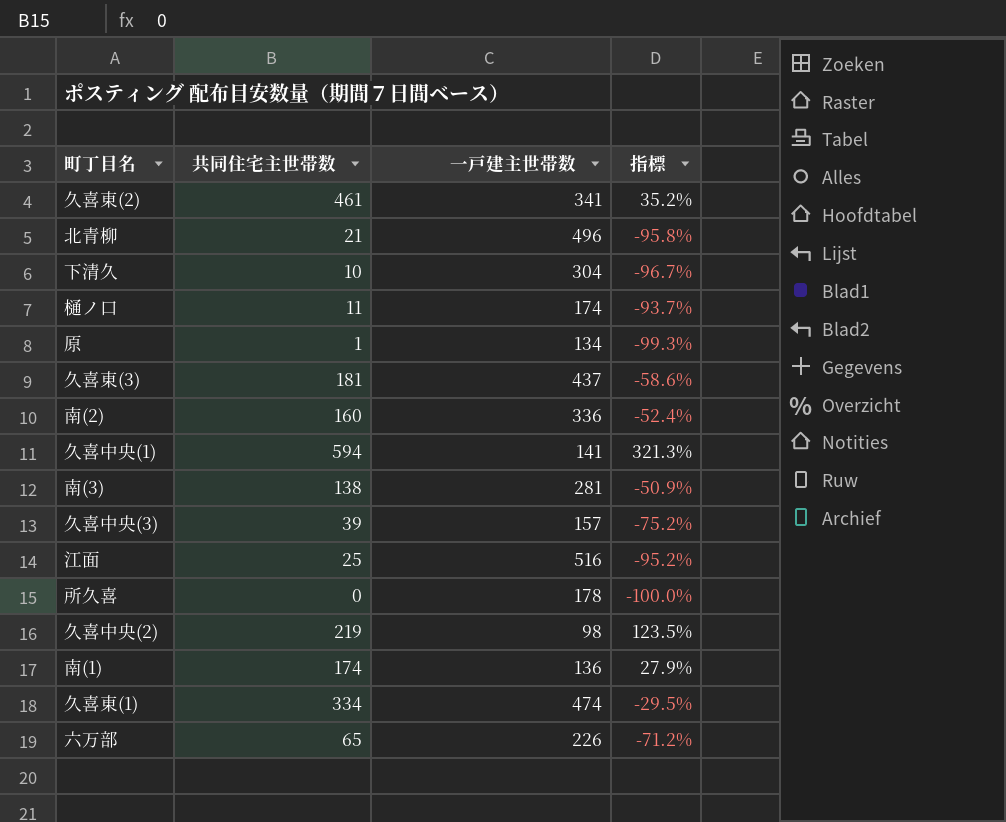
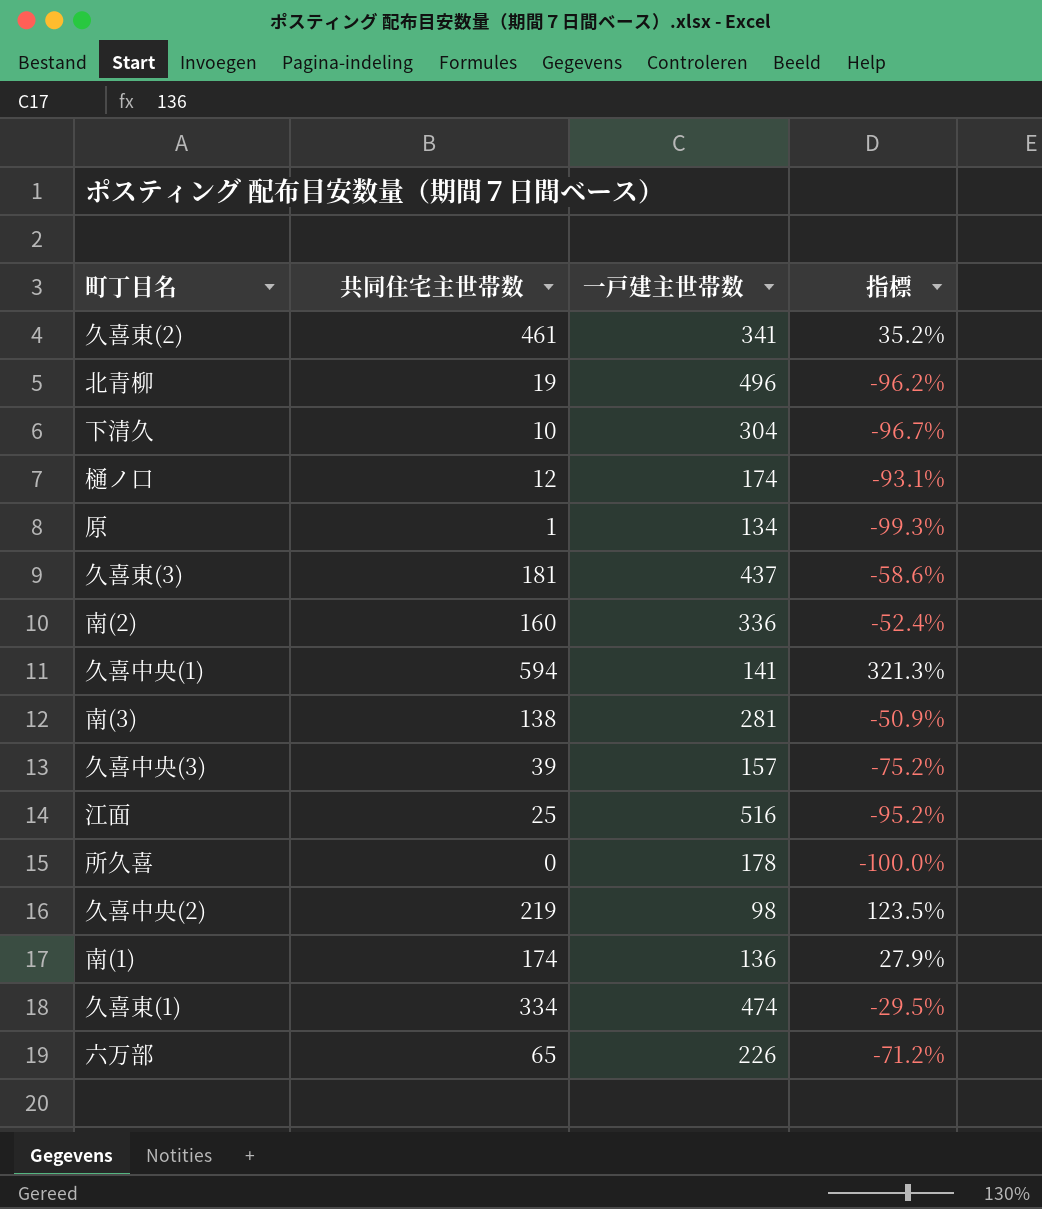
北青柳 | 共同住宅主世帯数: 21 -> 19
北青柳 | 指標: -95.8% -> -96.2%
樋ノ口 | 共同住宅主世帯数: 11 -> 12
樋ノ口 | 指標: -93.7% -> -93.1%

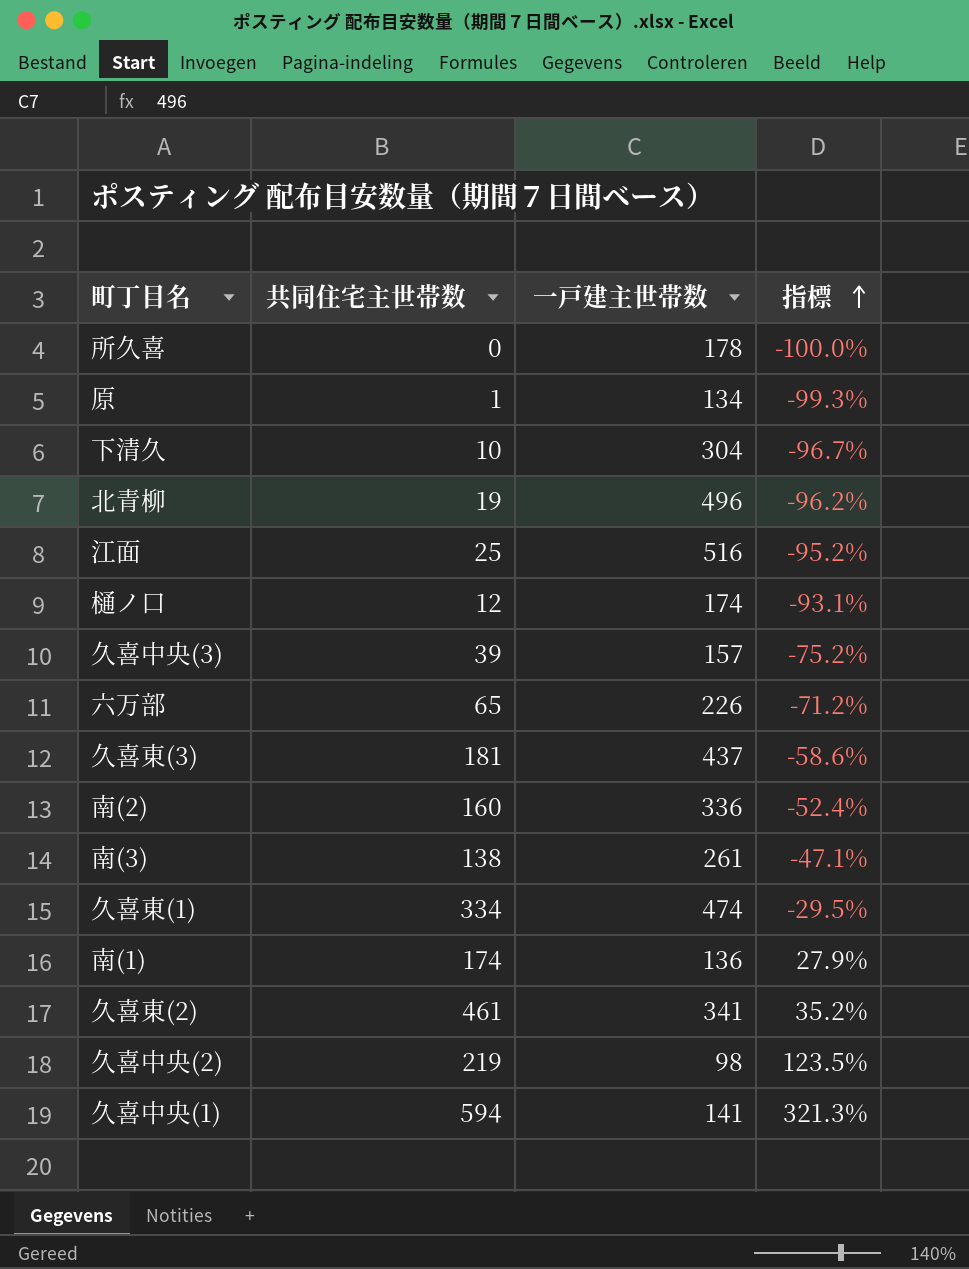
row order: none -> 指標 ascending
南(3) | 一戸建主世帯数: 281 -> 261
南(3) | 指標: -50.9% -> -47.1%

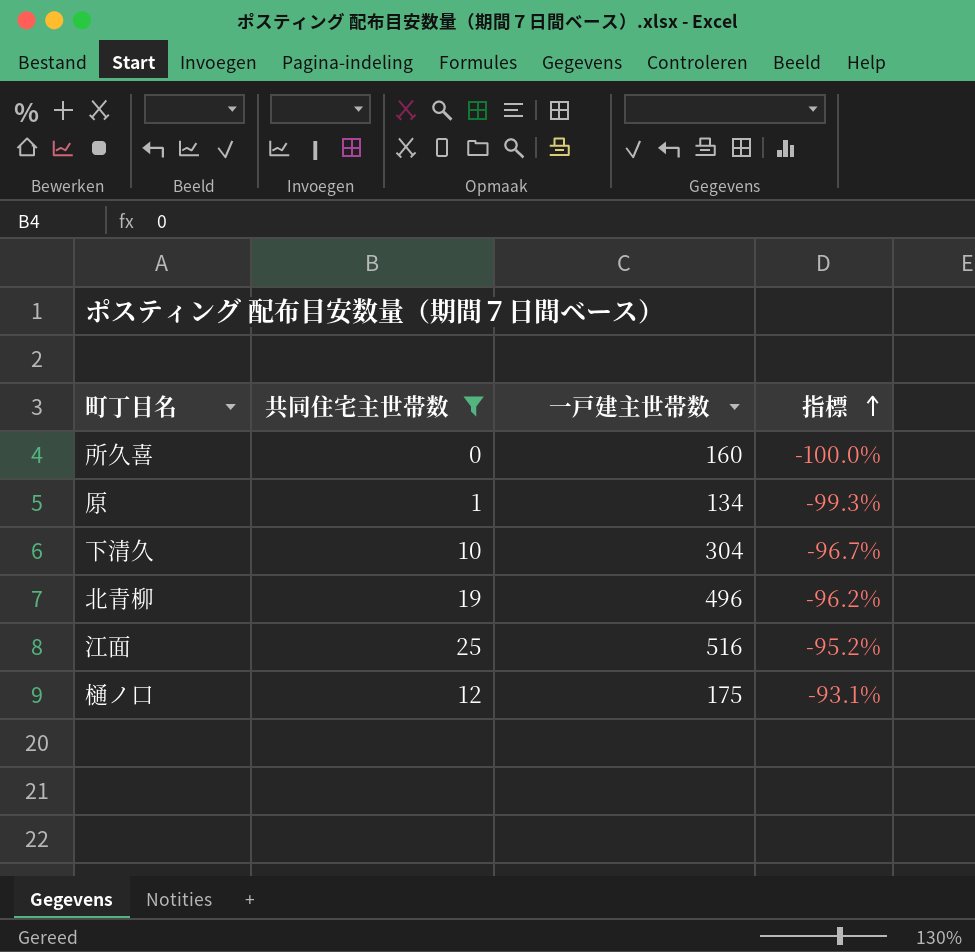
filter: none -> 共同住宅主世帯数 <= 25
所久喜 | 一戸建主世帯数: 178 -> 160
樋ノ口 | 一戸建主世帯数: 174 -> 175

